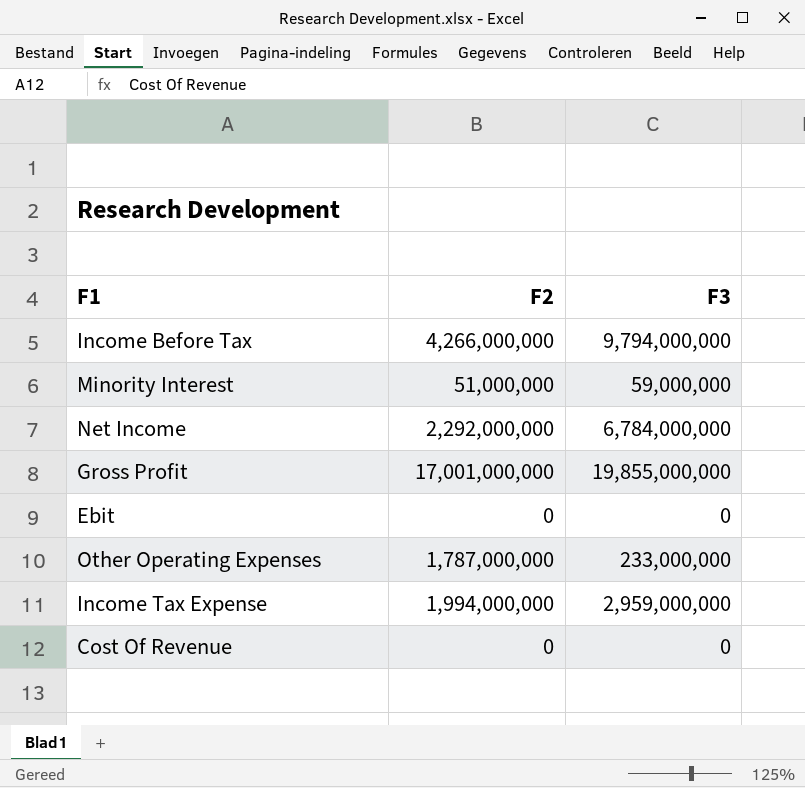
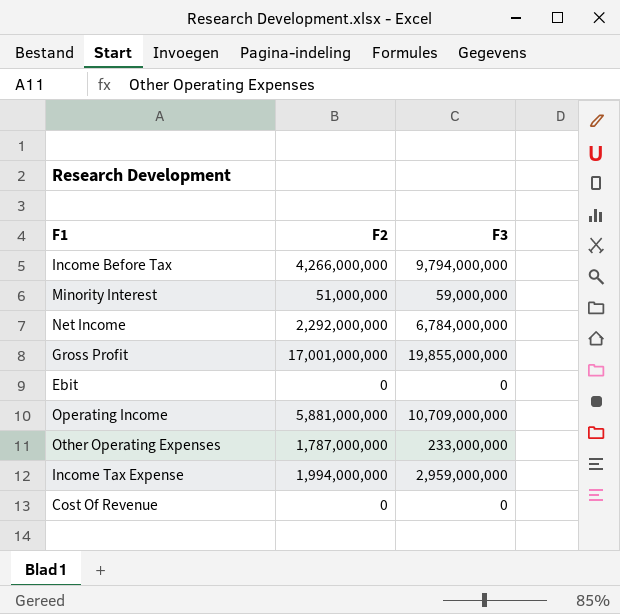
row Operating Income: none -> 5,881,000,000 | 10,709,000,000

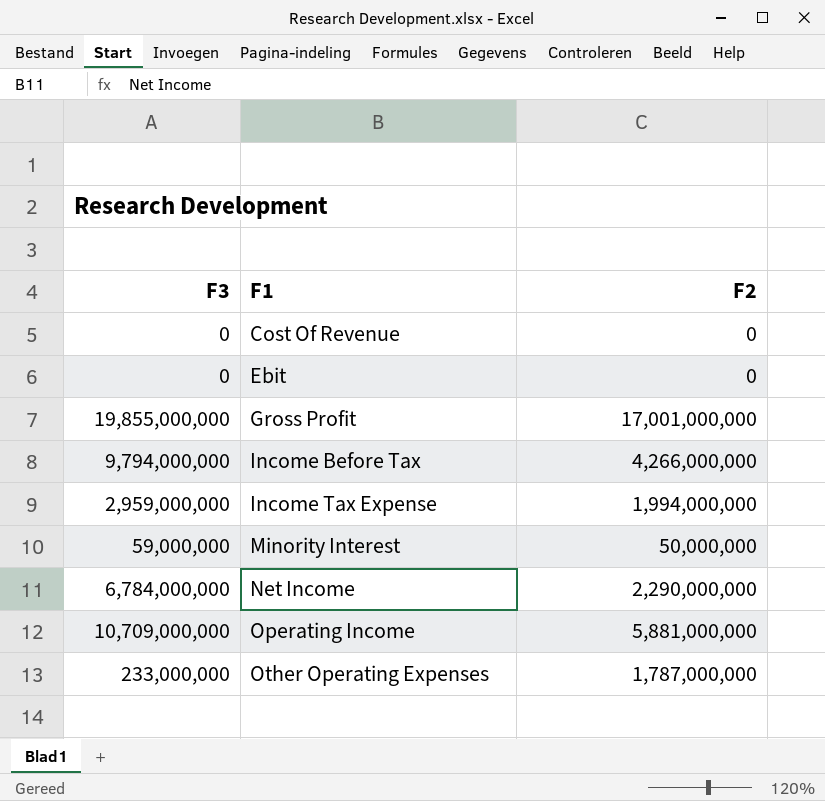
row order: none -> F1 ascending
column F3 | position: 3 -> 1
Minority Interest | F2: 51,000,000 -> 50,000,000
Net Income | F2: 2,292,000,000 -> 2,290,000,000

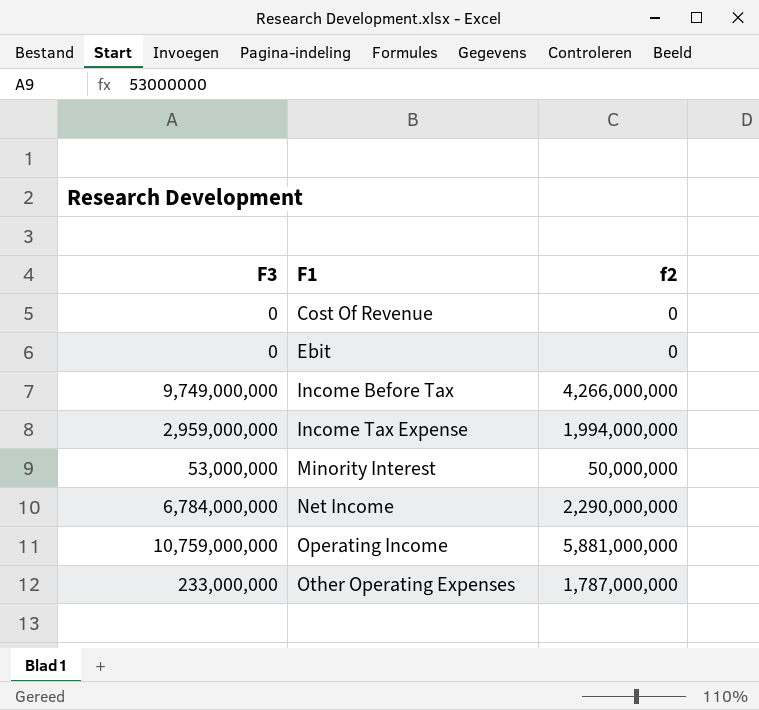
column name: F2 -> f2
row Gross Profit: 19,855,000,000 | 17,001,000,000 -> none
Income Before Tax | F3: 9,794,000,000 -> 9,749,000,000
Minority Interest | F3: 59,000,000 -> 53,000,000
Operating Income | F3: 10,709,000,000 -> 10,759,000,000

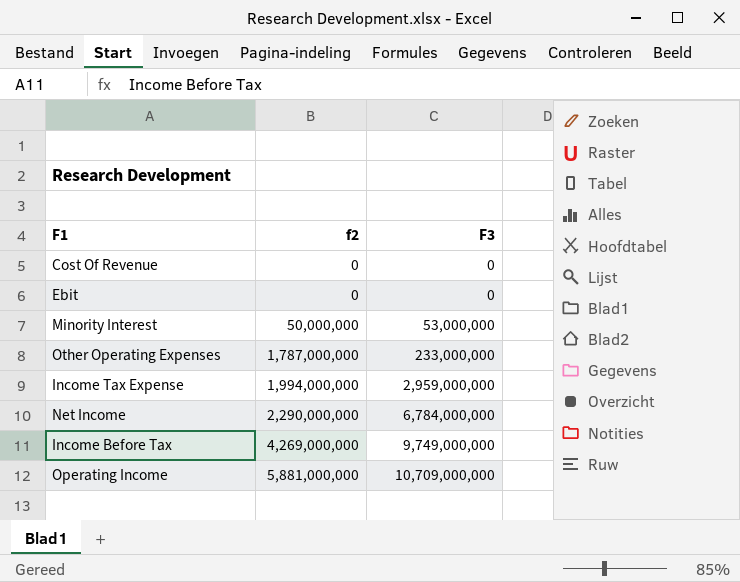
row order: F1 ascending -> f2 ascending
column F3 | position: 1 -> 3
Income Before Tax | f2: 4,266,000,000 -> 4,269,000,000
Operating Income | F3: 10,759,000,000 -> 10,709,000,000

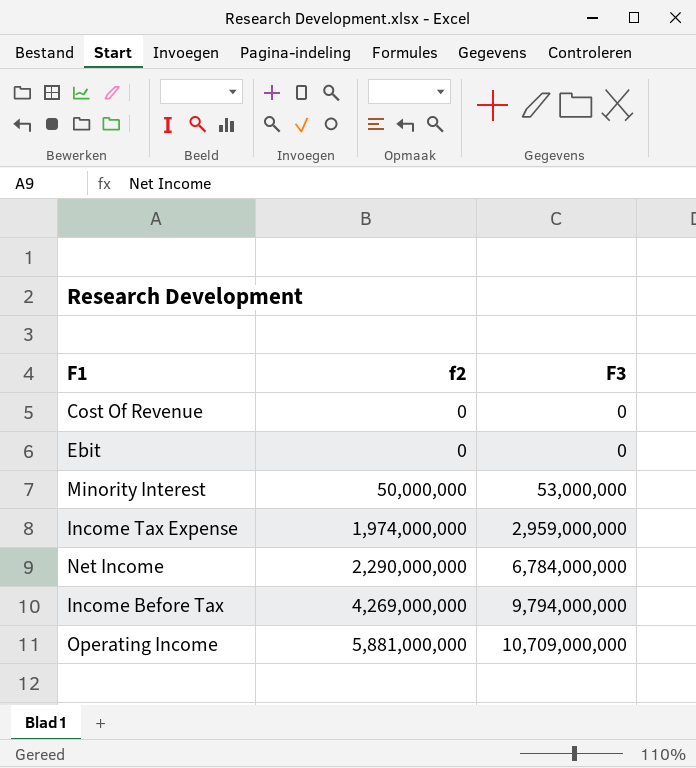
row Other Operating Expenses: 1,787,000,000 | 233,000,000 -> none
Income Tax Expense | f2: 1,994,000,000 -> 1,974,000,000
Income Before Tax | F3: 9,749,000,000 -> 9,794,000,000

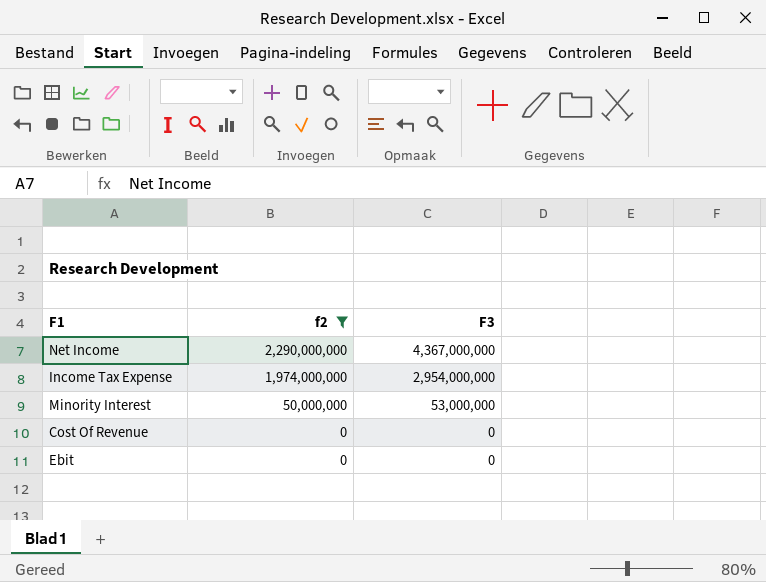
filter: none -> f2 <= 2,290,000,000
row order: f2 ascending -> f2 descending
Net Income | F3: 6,784,000,000 -> 4,367,000,000
Income Tax Expense | F3: 2,959,000,000 -> 2,954,000,000

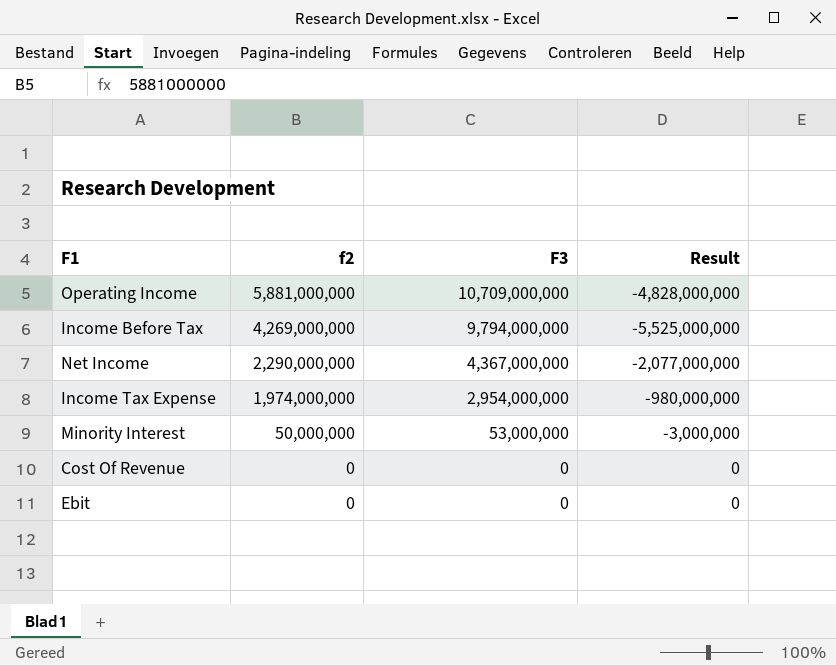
filter: f2 <= 2,290,000,000 -> none
column Result | formula: none -> [f2] - [F3]

